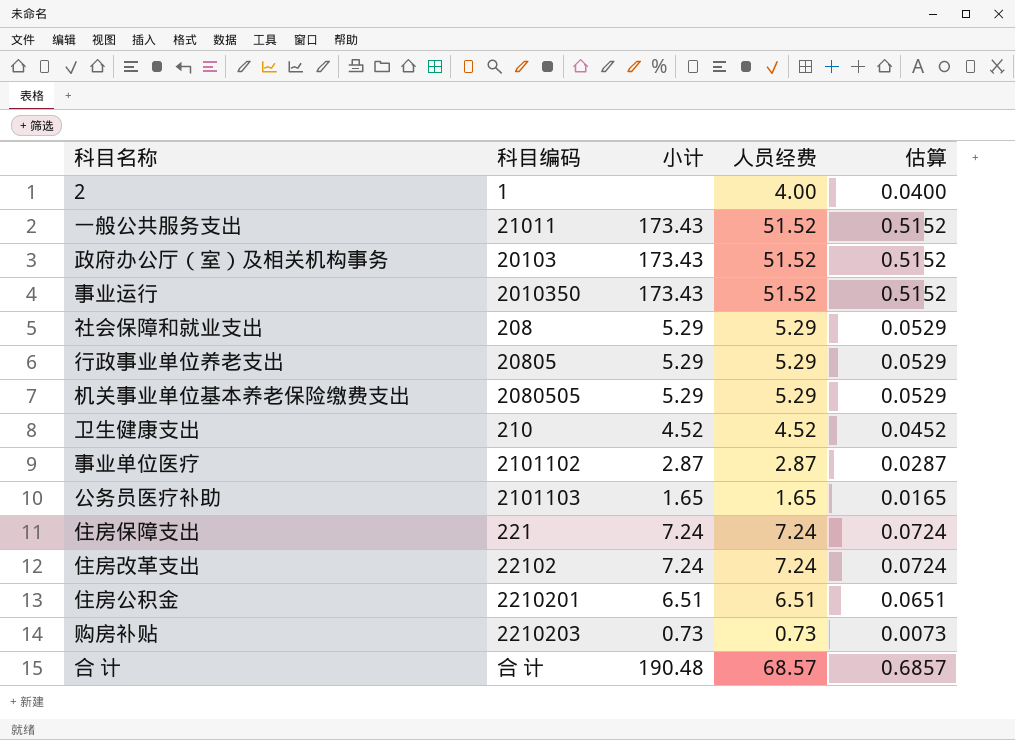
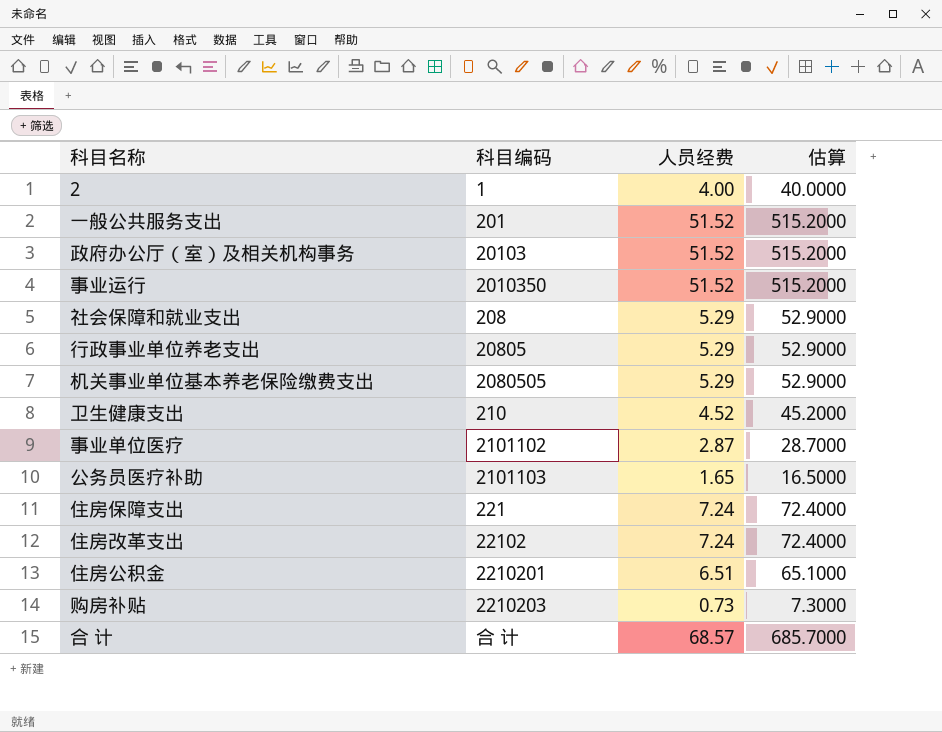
column 小计 | position: 3 -> none
column 估算 | formula: [人员经费] * 0.01 -> [人员经费] * 10
一般公共服务支出 | 科目编码: 21011 -> 201

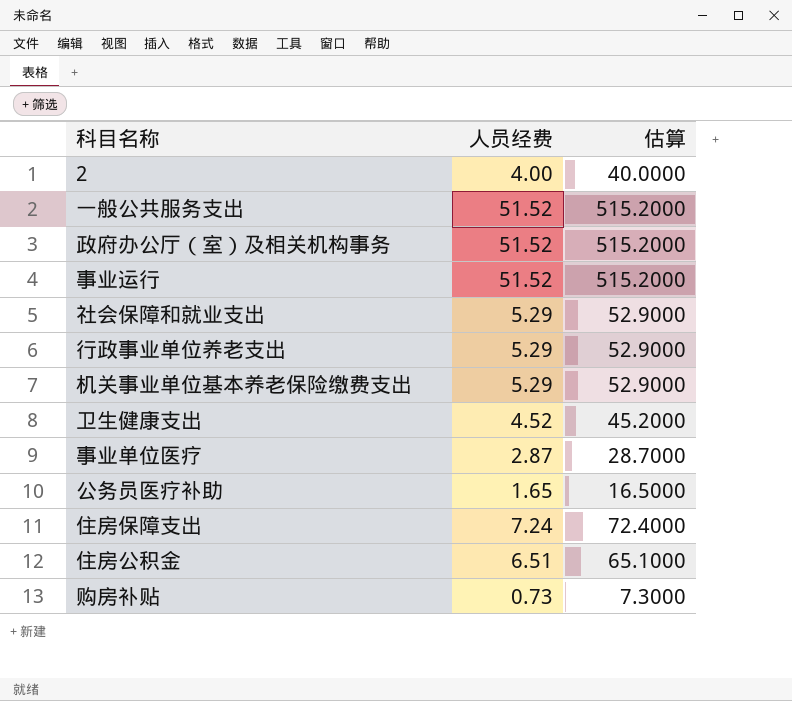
column 科目编码 | position: 2 -> none
row 住房改革支出: 22102 | 7.24 | 72.4000 -> none
row 合 计: 合 计 | 68.57 | 685.7000 -> none

